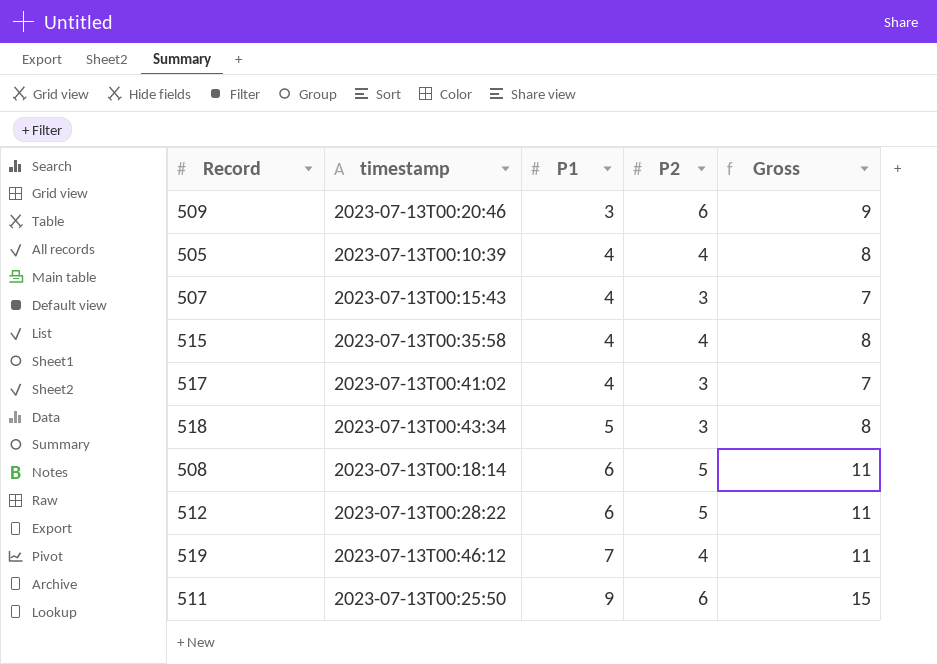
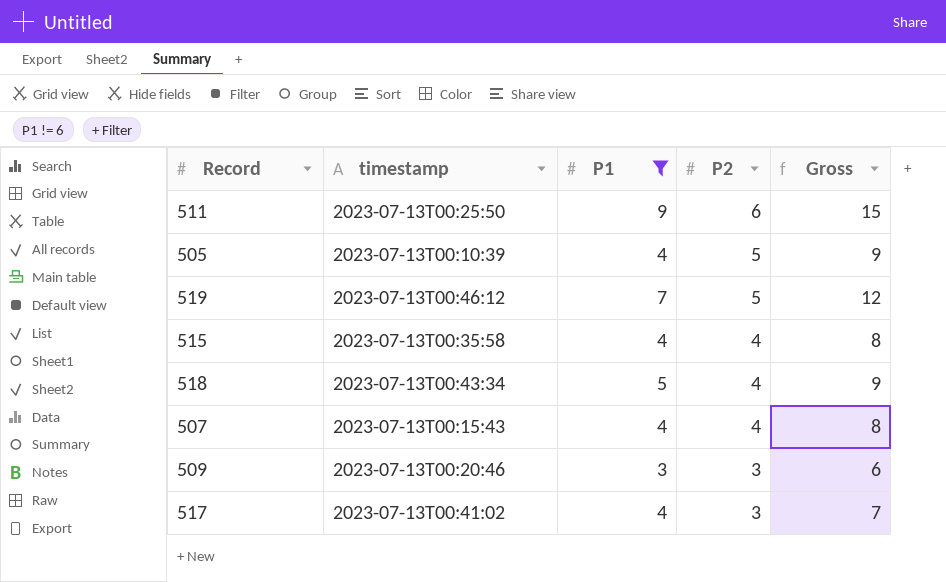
filter: none -> P1 != 6
row order: P1 ascending -> P2 descending
505 | P2: 4 -> 5
505 | Gross: 8 -> 9
519 | P2: 4 -> 5
519 | Gross: 11 -> 12
518 | P2: 3 -> 4
518 | Gross: 8 -> 9
507 | P2: 3 -> 4
507 | Gross: 7 -> 8
509 | P2: 6 -> 3
509 | Gross: 9 -> 6

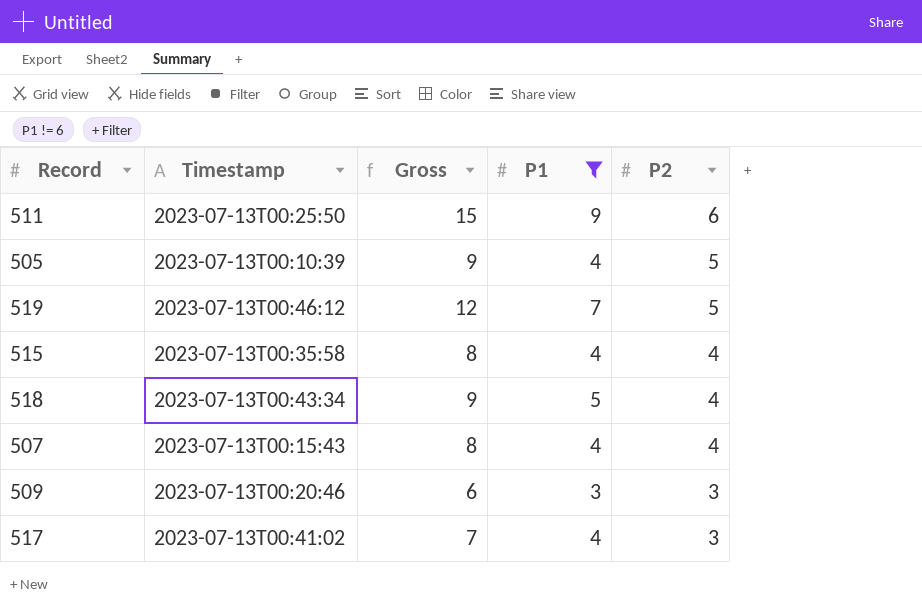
column name: timestamp -> Timestamp
column Gross | position: 5 -> 3

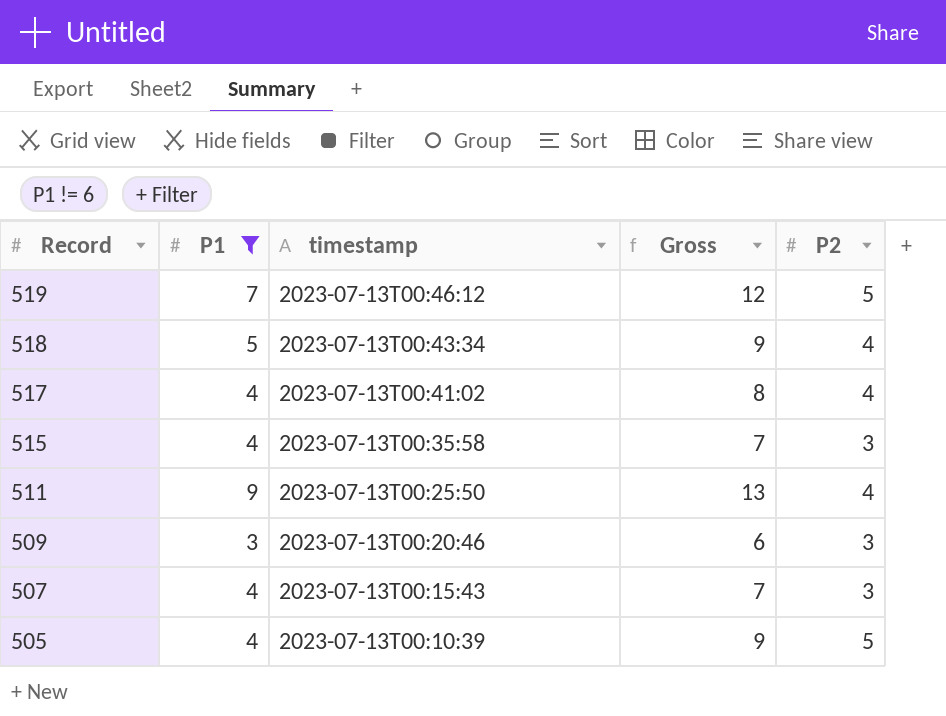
row order: P2 descending -> Record descending
column P1 | position: 4 -> 2
column name: Timestamp -> timestamp
517 | Gross: 7 -> 8
517 | P2: 3 -> 4
515 | Gross: 8 -> 7
515 | P2: 4 -> 3
511 | Gross: 15 -> 13
511 | P2: 6 -> 4
507 | Gross: 8 -> 7
507 | P2: 4 -> 3

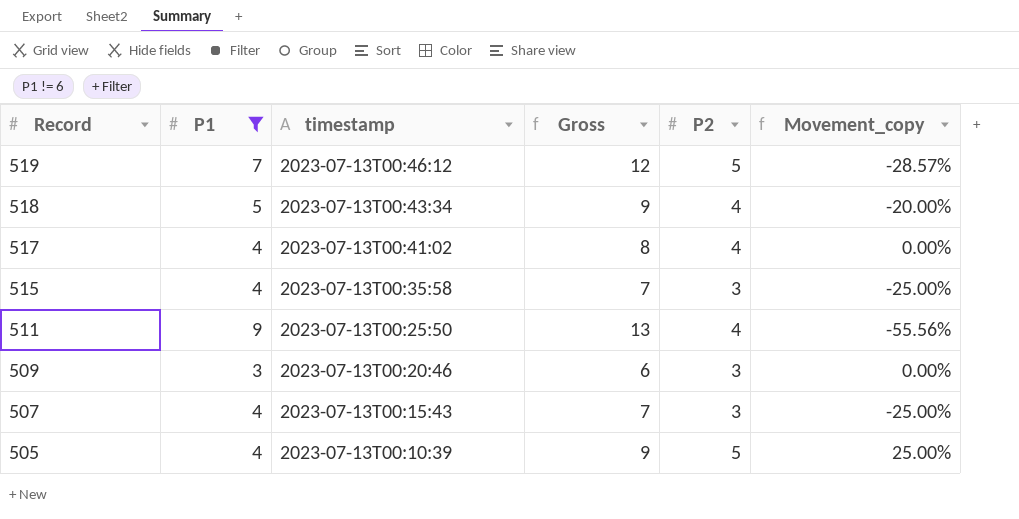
column Movement_copy | formula: none -> ([P2] - [P1]) / [P1]

